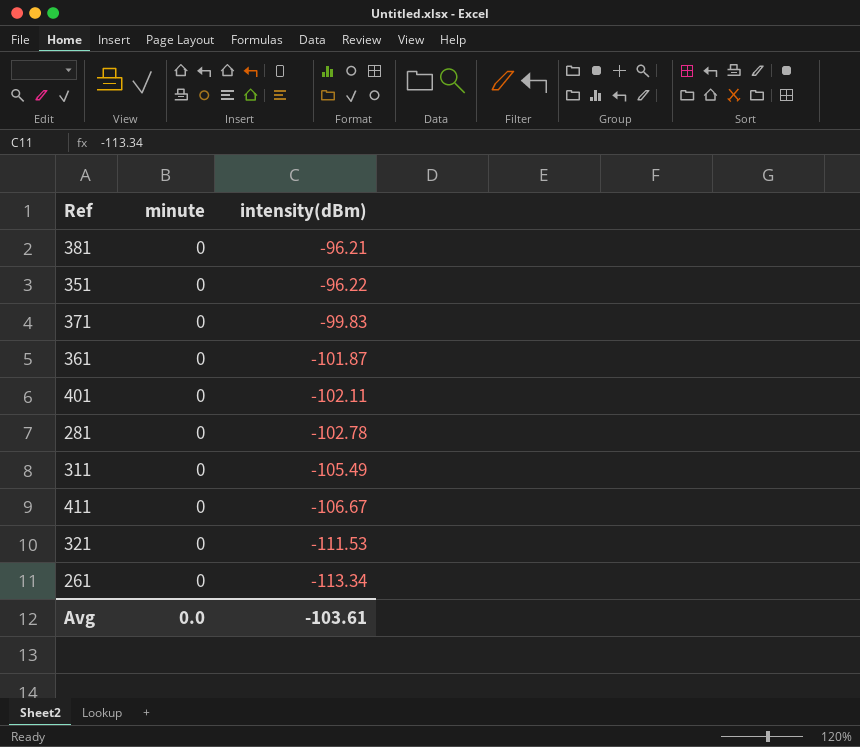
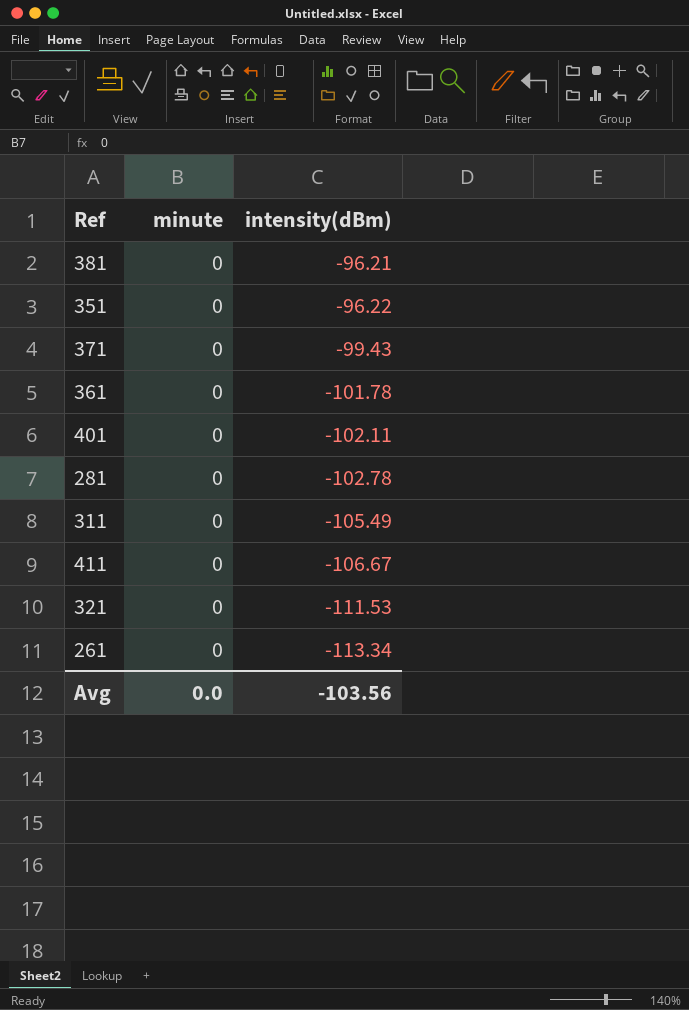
371 | intensity(dBm): -99.83 -> -99.43
361 | intensity(dBm): -101.87 -> -101.78
Avg | intensity(dBm): -103.61 -> -103.56

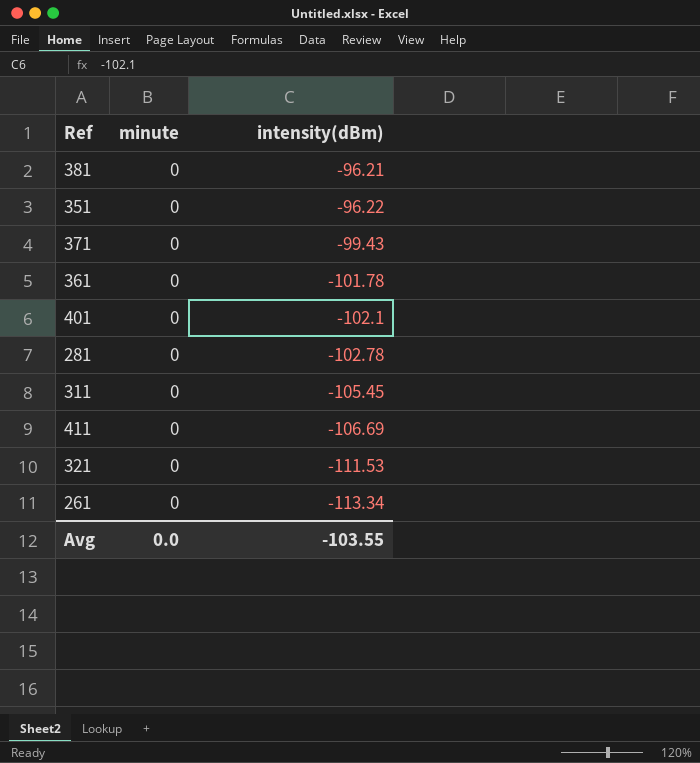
401 | intensity(dBm): -102.11 -> -102.1
311 | intensity(dBm): -105.49 -> -105.45
411 | intensity(dBm): -106.67 -> -106.69
Avg | intensity(dBm): -103.56 -> -103.55

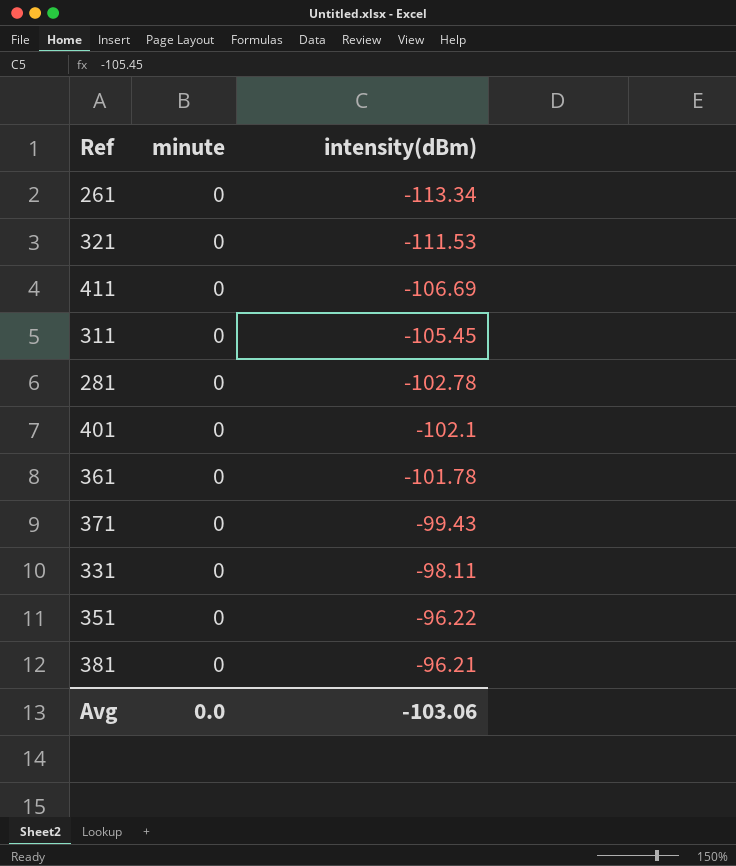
row order: intensity(dBm) descending -> intensity(dBm) ascending
row 331: none -> 0 | -98.11
Avg | intensity(dBm): -103.55 -> -103.06

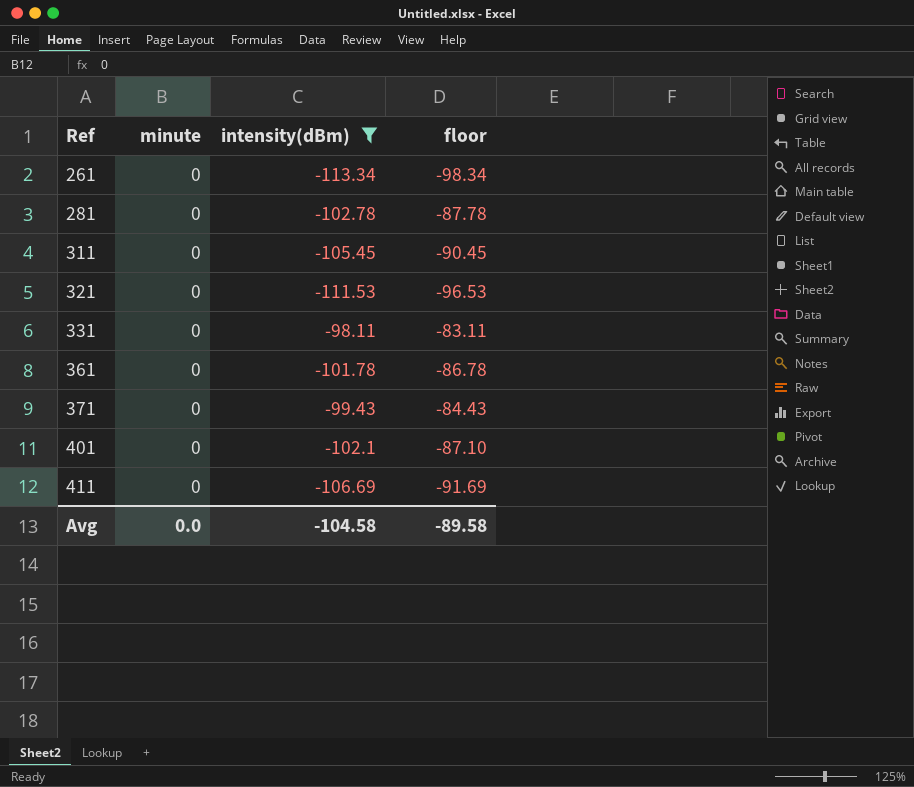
filter: none -> intensity(dBm) <= -98.11
row order: intensity(dBm) ascending -> Ref ascending
column floor | formula: none -> [intensity(dBm)] + 15
Avg | intensity(dBm): -103.06 -> -104.58

